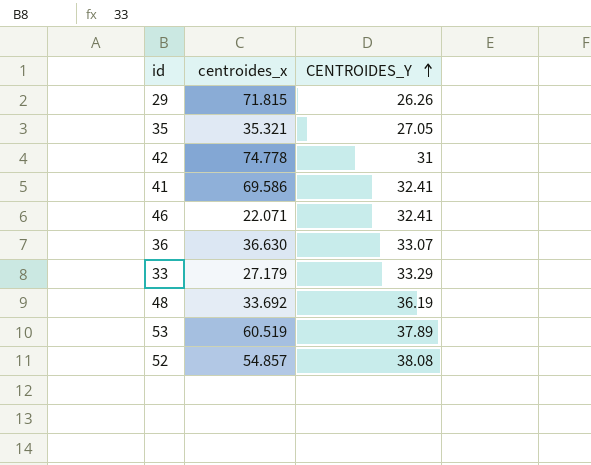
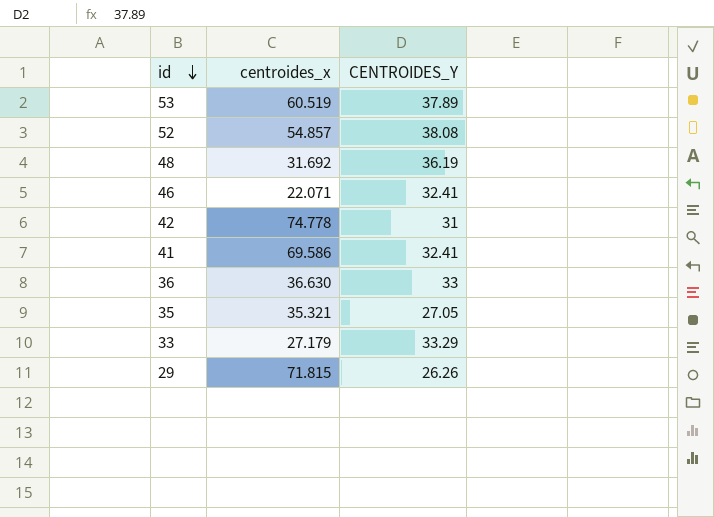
row order: CENTROIDES_Y ascending -> id descending
48 | centroides_x: 33.692 -> 31.692
36 | CENTROIDES_Y: 33.07 -> 33

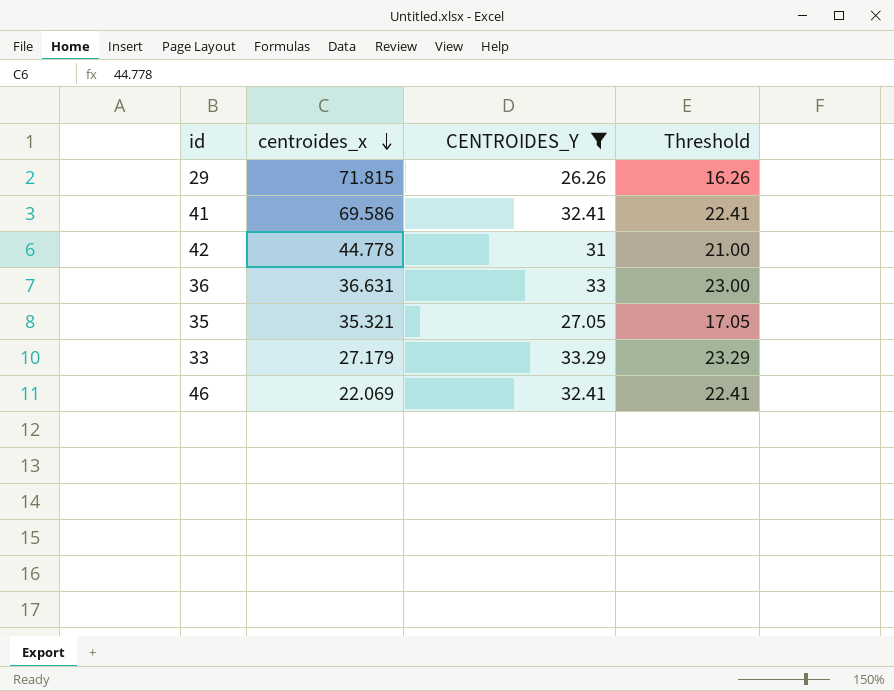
filter: none -> CENTROIDES_Y <= 33.29
row order: id descending -> centroides_x descending
column Threshold | formula: none -> [CENTROIDES_Y] - 10
42 | centroides_x: 74.778 -> 44.778
36 | centroides_x: 36.630 -> 36.631
46 | centroides_x: 22.071 -> 22.069

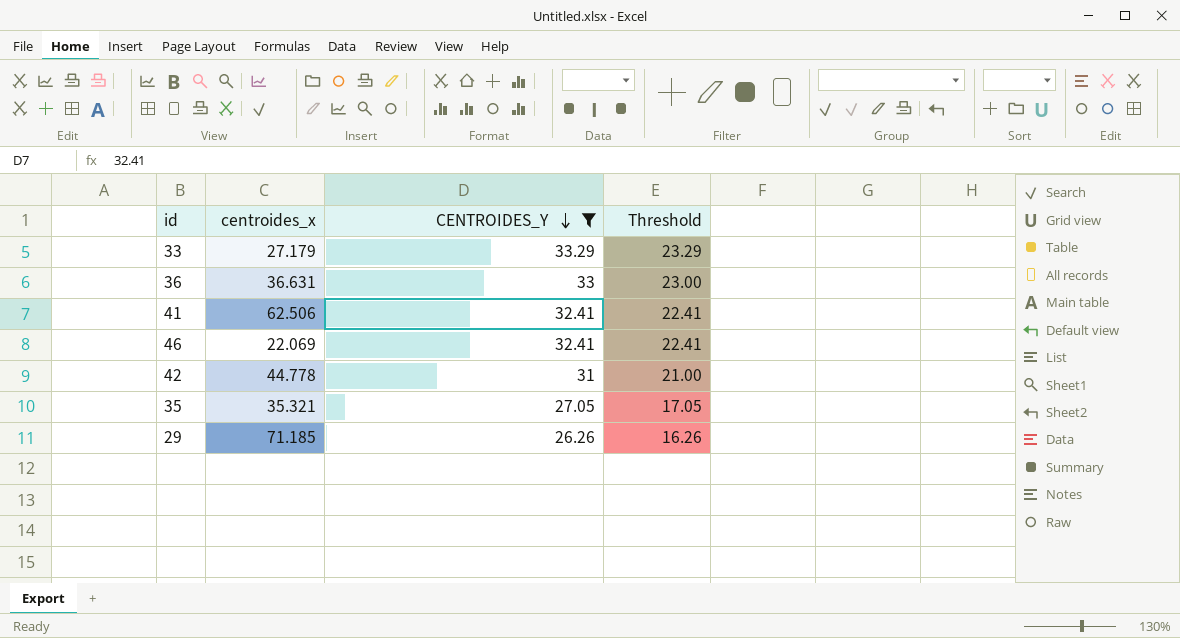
row order: centroides_x descending -> CENTROIDES_Y descending
41 | centroides_x: 69.586 -> 62.506
29 | centroides_x: 71.815 -> 71.185

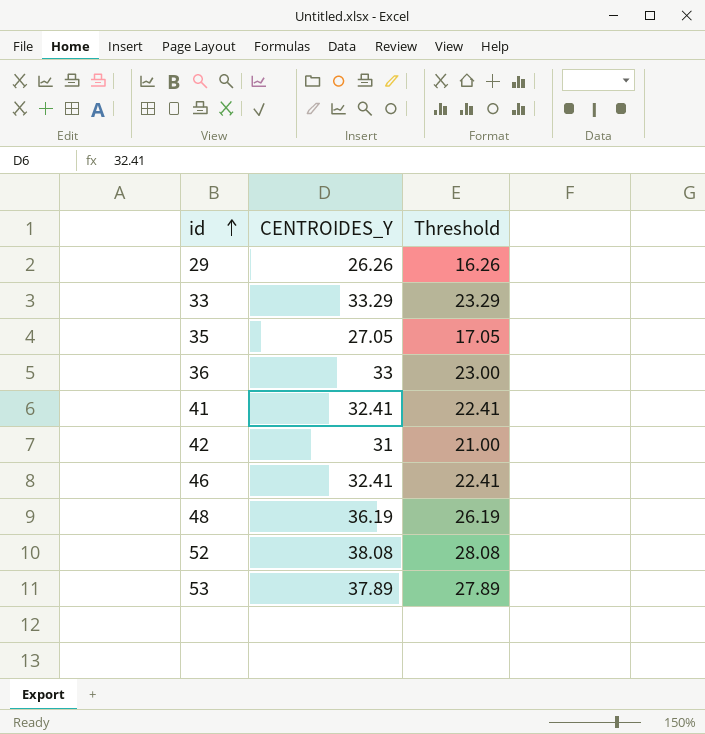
filter: CENTROIDES_Y <= 33.29 -> none
row order: CENTROIDES_Y descending -> id ascending
column centroides_x | position: 2 -> none

